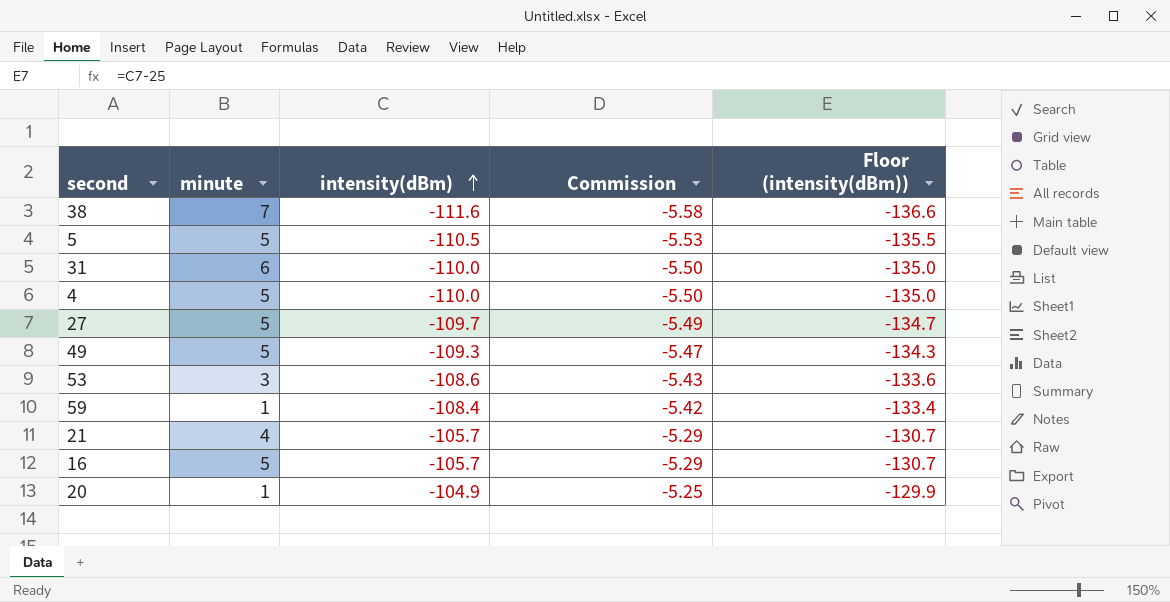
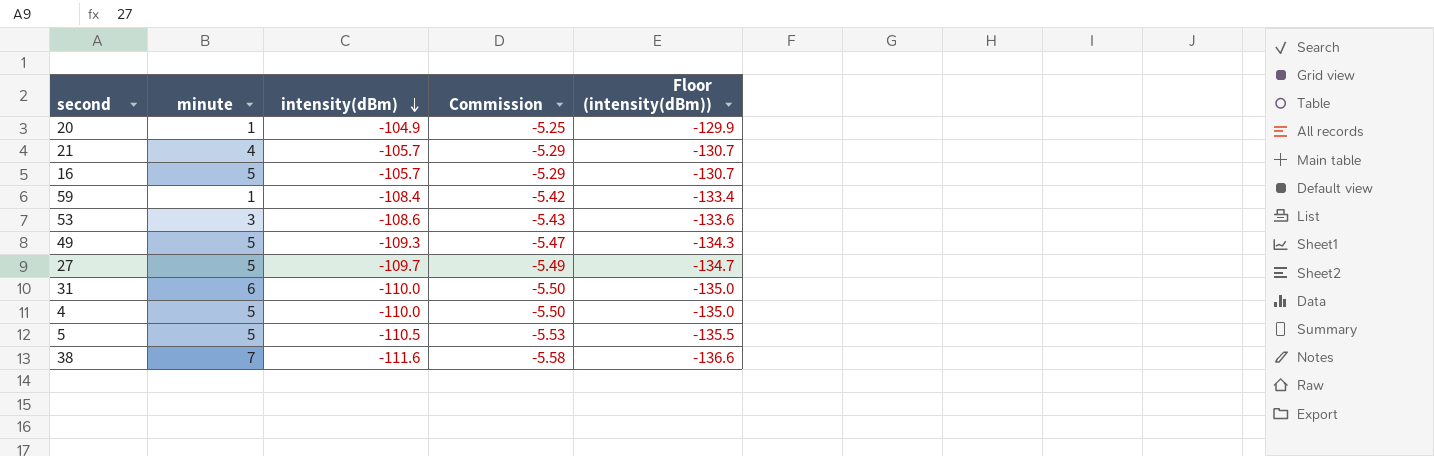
row order: intensity(dBm) ascending -> intensity(dBm) descending

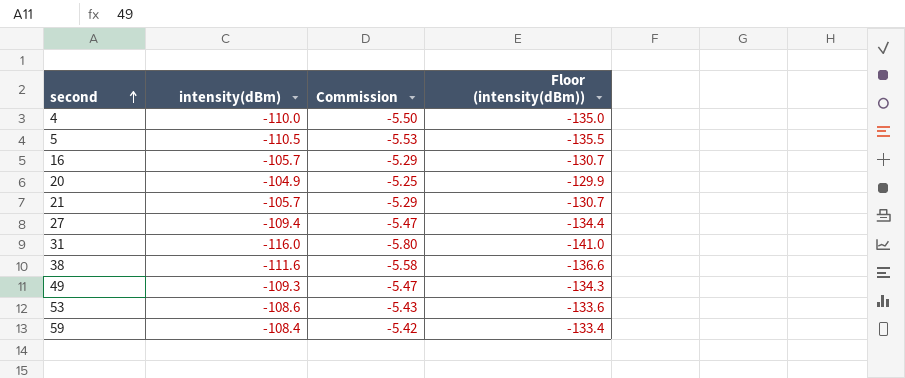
row order: intensity(dBm) descending -> second ascending
column minute | position: 2 -> none
27 | intensity(dBm): -109.7 -> -109.4
27 | Commission: -5.49 -> -5.47
27 | Floor (intensity(dBm)): -134.7 -> -134.4
31 | intensity(dBm): -110.0 -> -116.0
31 | Commission: -5.50 -> -5.80
31 | Floor (intensity(dBm)): -135.0 -> -141.0

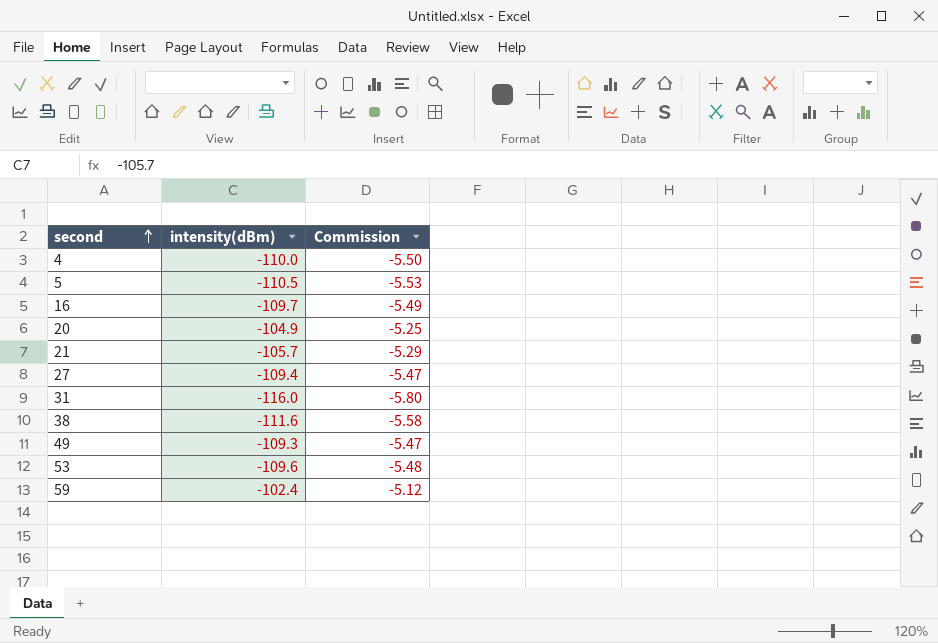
column Floor (intensity(dBm)) | formula: [intensity(dBm)] - 25 -> none
16 | intensity(dBm): -105.7 -> -109.7
16 | Commission: -5.29 -> -5.49
53 | intensity(dBm): -108.6 -> -109.6
53 | Commission: -5.43 -> -5.48
59 | intensity(dBm): -108.4 -> -102.4
59 | Commission: -5.42 -> -5.12

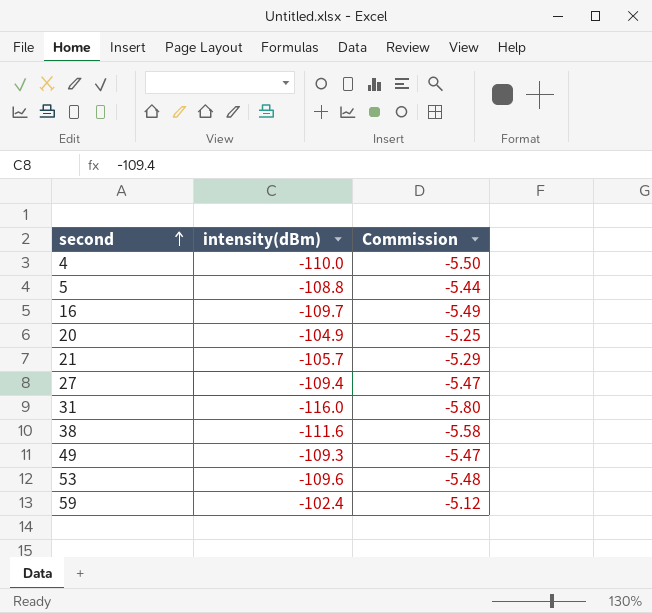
5 | intensity(dBm): -110.5 -> -108.8
5 | Commission: -5.53 -> -5.44

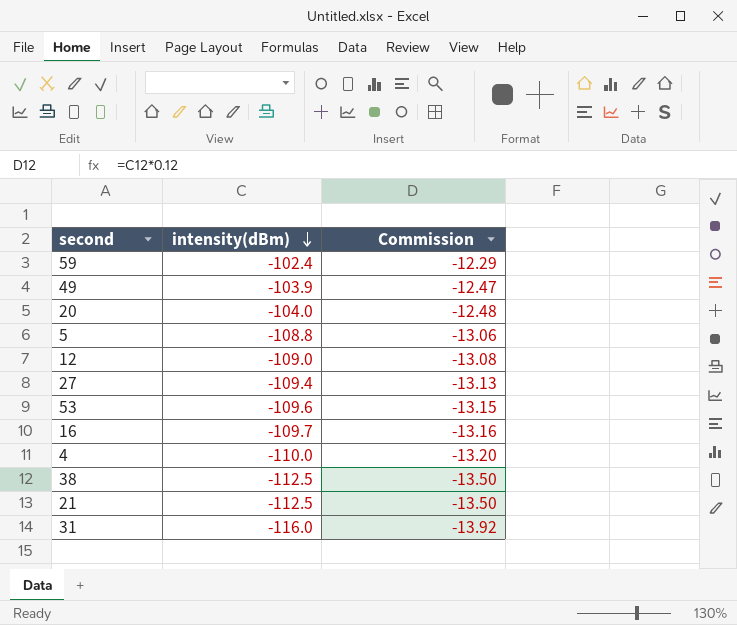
row order: second ascending -> intensity(dBm) descending
column Commission | formula: [intensity(dBm)] * 0.05 -> [intensity(dBm)] * 0.12
49 | intensity(dBm): -109.3 -> -103.9
20 | intensity(dBm): -104.9 -> -104.0
row 12: none -> -109.0 | -13.08
38 | intensity(dBm): -111.6 -> -112.5
21 | intensity(dBm): -105.7 -> -112.5

